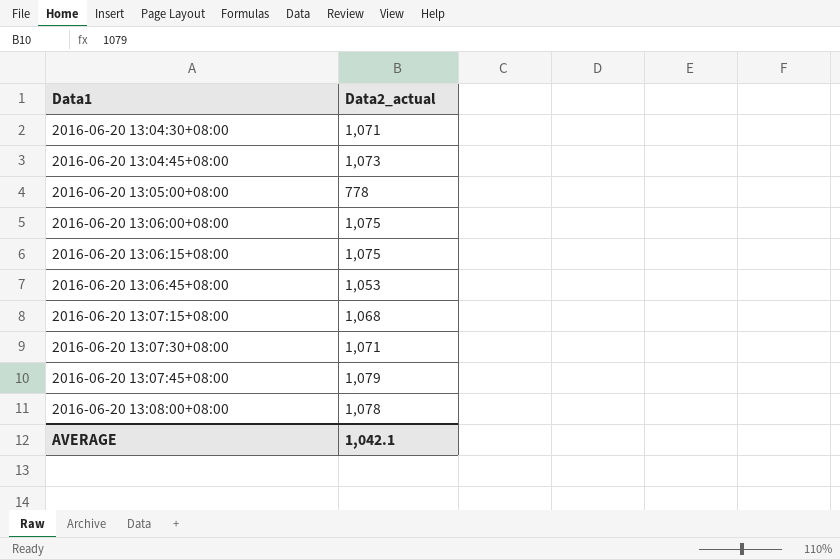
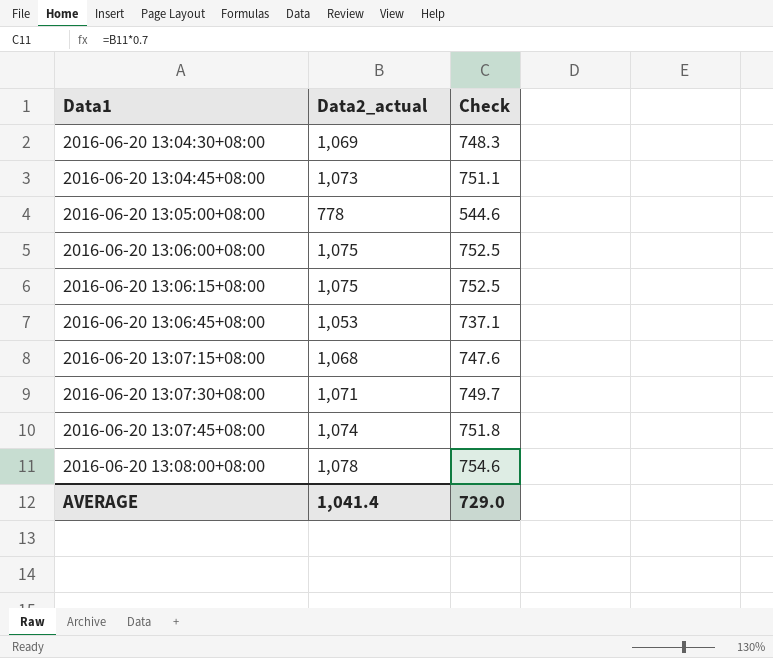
column Check | formula: none -> [Data2_actual] * 0.7
2016-06-20 13:04:30+08:00 | Data2_actual: 1,071 -> 1,069
2016-06-20 13:07:45+08:00 | Data2_actual: 1,079 -> 1,074
AVERAGE | Data2_actual: 1,042.1 -> 1,041.4

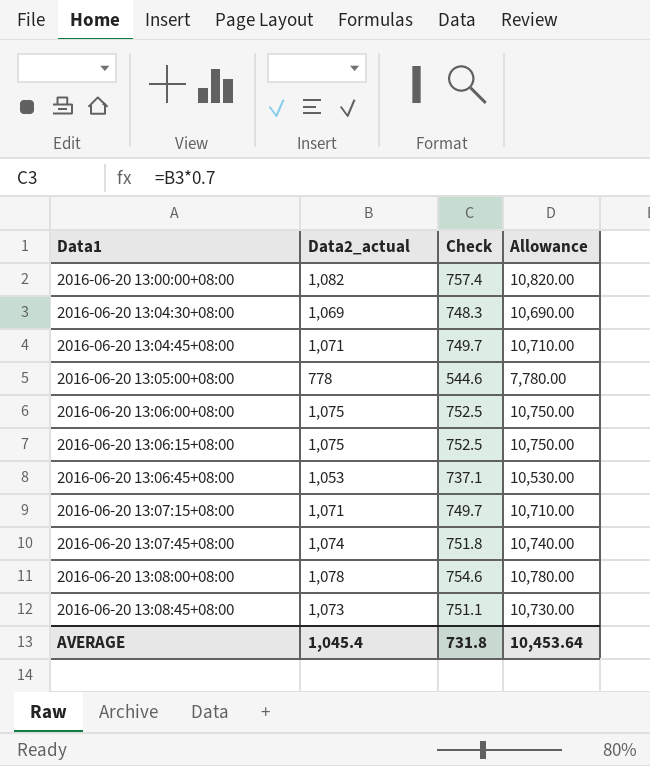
column Allowance | formula: none -> [Data2_actual] * 10
row 2016-06-20 13:07:30+08:00: 1,071 | 749.7 -> none
row 2016-06-20 13:00:00+08:00: none -> 1,082 | 757.4 | 10,820.00
2016-06-20 13:04:45+08:00 | Data2_actual: 1,073 -> 1,071
2016-06-20 13:04:45+08:00 | Check: 751.1 -> 749.7
2016-06-20 13:07:15+08:00 | Data2_actual: 1,068 -> 1,071
2016-06-20 13:07:15+08:00 | Check: 747.6 -> 749.7
row 2016-06-20 13:08:45+08:00: none -> 1,073 | 751.1 | 10,730.00
AVERAGE | Data2_actual: 1,041.4 -> 1,045.4
AVERAGE | Check: 729.0 -> 731.8

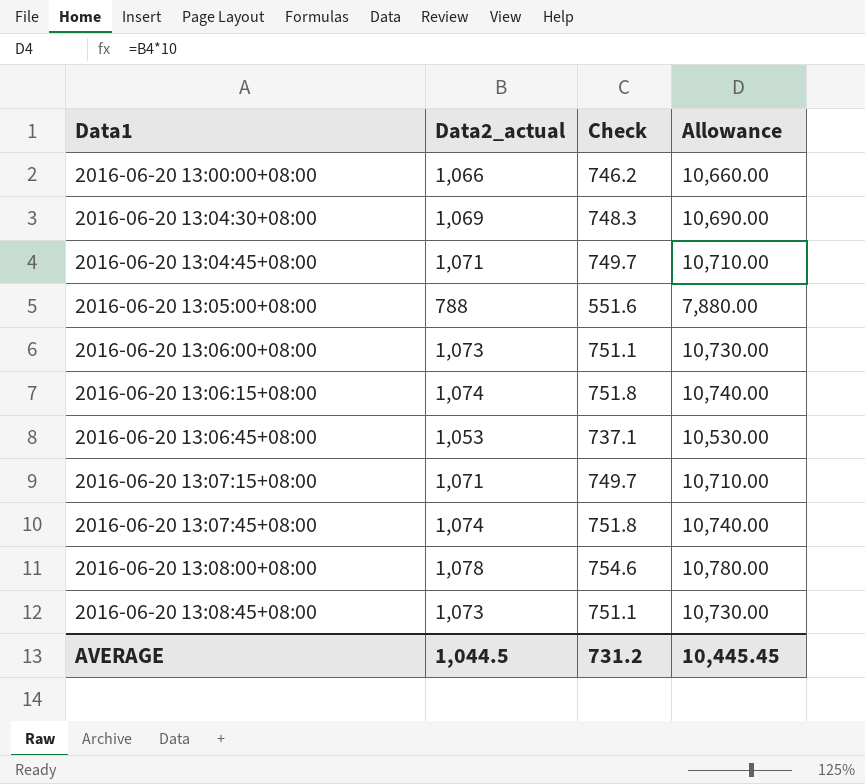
2016-06-20 13:00:00+08:00 | Data2_actual: 1,082 -> 1,066
2016-06-20 13:00:00+08:00 | Check: 757.4 -> 746.2
2016-06-20 13:00:00+08:00 | Allowance: 10,820.00 -> 10,660.00
2016-06-20 13:05:00+08:00 | Data2_actual: 778 -> 788
2016-06-20 13:05:00+08:00 | Check: 544.6 -> 551.6
2016-06-20 13:05:00+08:00 | Allowance: 7,780.00 -> 7,880.00
2016-06-20 13:06:00+08:00 | Data2_actual: 1,075 -> 1,073
2016-06-20 13:06:00+08:00 | Check: 752.5 -> 751.1
2016-06-20 13:06:00+08:00 | Allowance: 10,750.00 -> 10,730.00
2016-06-20 13:06:15+08:00 | Data2_actual: 1,075 -> 1,074
2016-06-20 13:06:15+08:00 | Check: 752.5 -> 751.8
2016-06-20 13:06:15+08:00 | Allowance: 10,750.00 -> 10,740.00
AVERAGE | Data2_actual: 1,045.4 -> 1,044.5
AVERAGE | Check: 731.8 -> 731.2
AVERAGE | Allowance: 10,453.64 -> 10,445.45

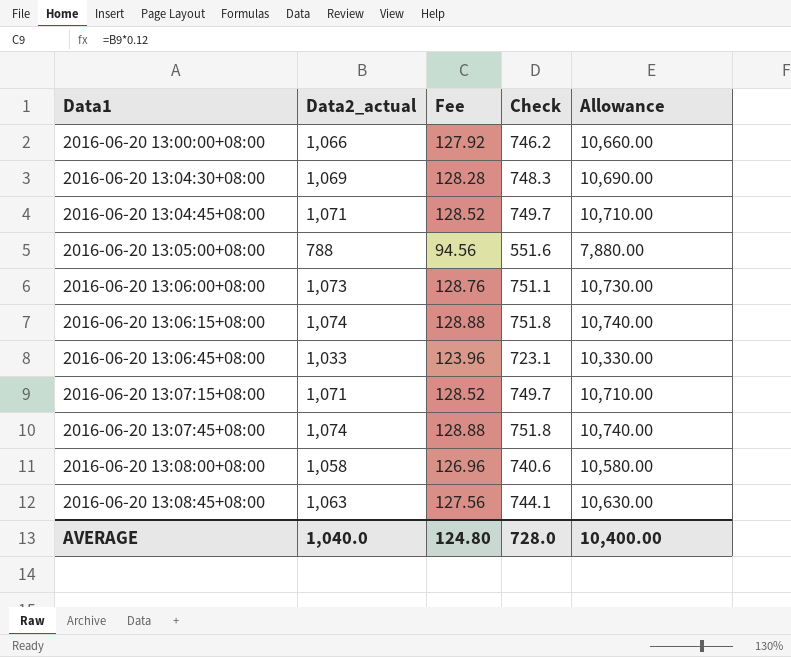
column Fee | formula: none -> [Data2_actual] * 0.12
2016-06-20 13:06:45+08:00 | Data2_actual: 1,053 -> 1,033
2016-06-20 13:06:45+08:00 | Check: 737.1 -> 723.1
2016-06-20 13:06:45+08:00 | Allowance: 10,530.00 -> 10,330.00
2016-06-20 13:08:00+08:00 | Data2_actual: 1,078 -> 1,058
2016-06-20 13:08:00+08:00 | Check: 754.6 -> 740.6
2016-06-20 13:08:00+08:00 | Allowance: 10,780.00 -> 10,580.00
2016-06-20 13:08:45+08:00 | Data2_actual: 1,073 -> 1,063
2016-06-20 13:08:45+08:00 | Check: 751.1 -> 744.1
2016-06-20 13:08:45+08:00 | Allowance: 10,730.00 -> 10,630.00
AVERAGE | Data2_actual: 1,044.5 -> 1,040.0
AVERAGE | Check: 731.2 -> 728.0
AVERAGE | Allowance: 10,445.45 -> 10,400.00

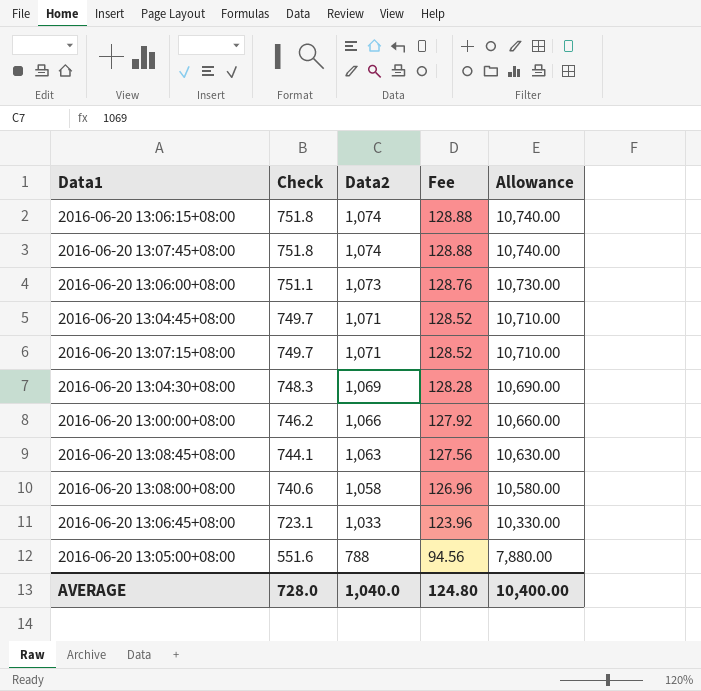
row order: Data1 ascending -> Check descending
column Check | position: 4 -> 2
column name: Data2_actual -> Data2

